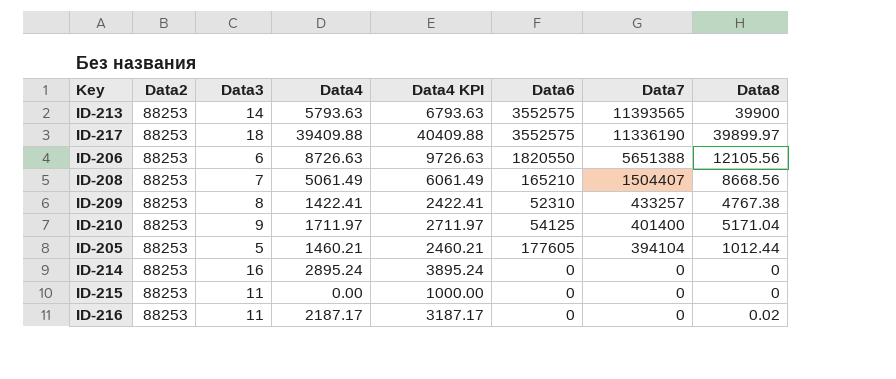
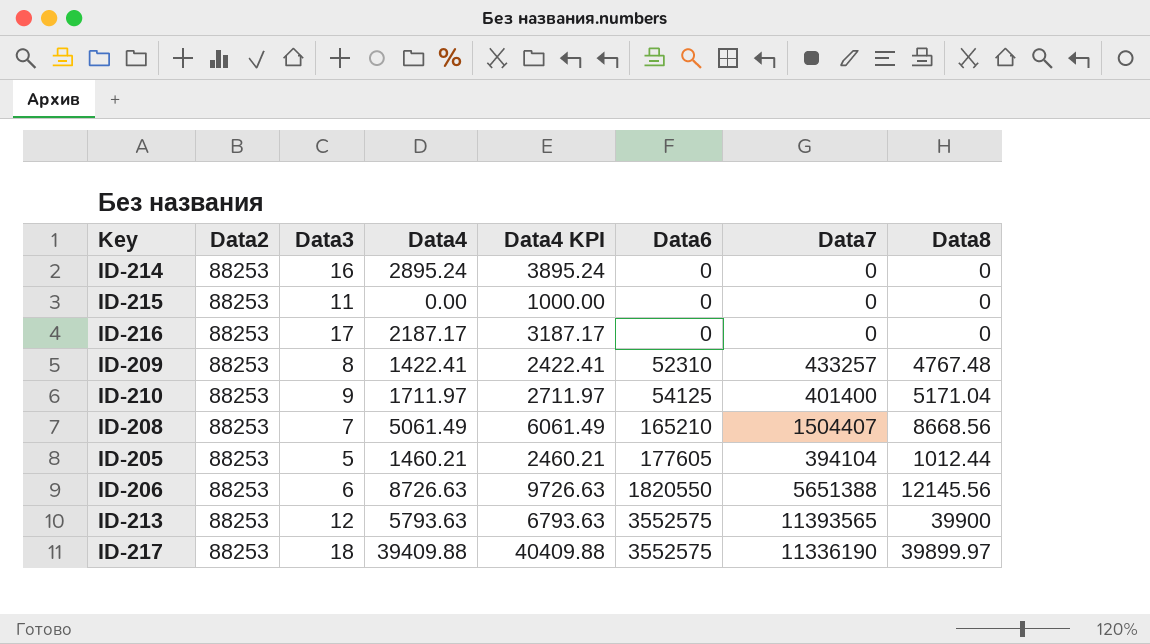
row order: Data7 descending -> Data6 ascending
ID-216 | Data3: 11 -> 17
ID-216 | Data8: 0.02 -> 0
ID-209 | Data8: 4767.38 -> 4767.48
ID-206 | Data8: 12105.56 -> 12145.56
ID-213 | Data3: 14 -> 12

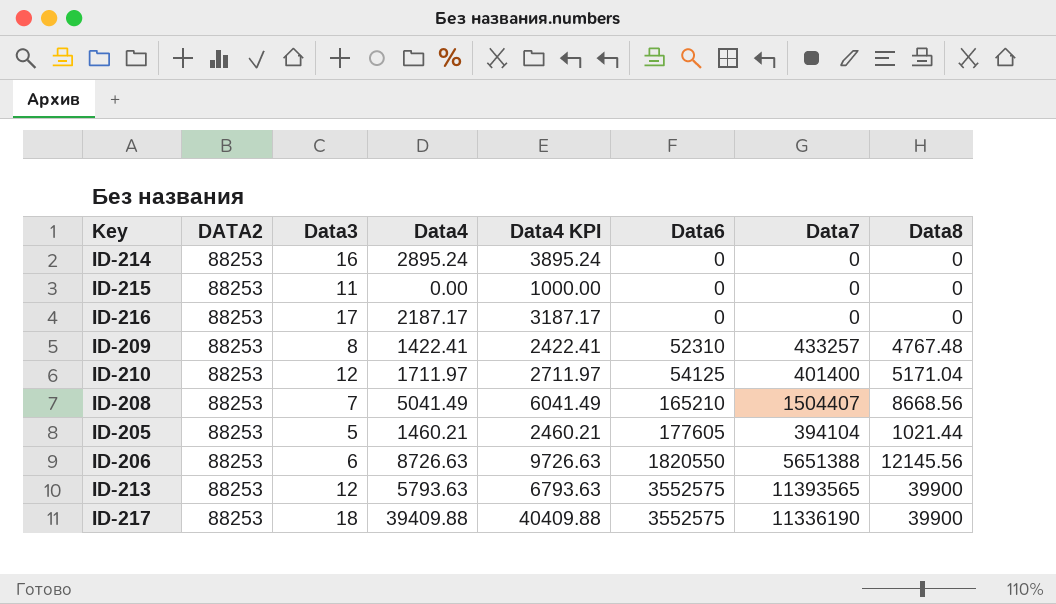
column name: Data2 -> DATA2
ID-210 | Data3: 9 -> 12
ID-208 | Data4: 5061.49 -> 5041.49
ID-208 | Data4 KPI: 6061.49 -> 6041.49
ID-205 | Data8: 1012.44 -> 1021.44
ID-217 | Data8: 39899.97 -> 39900

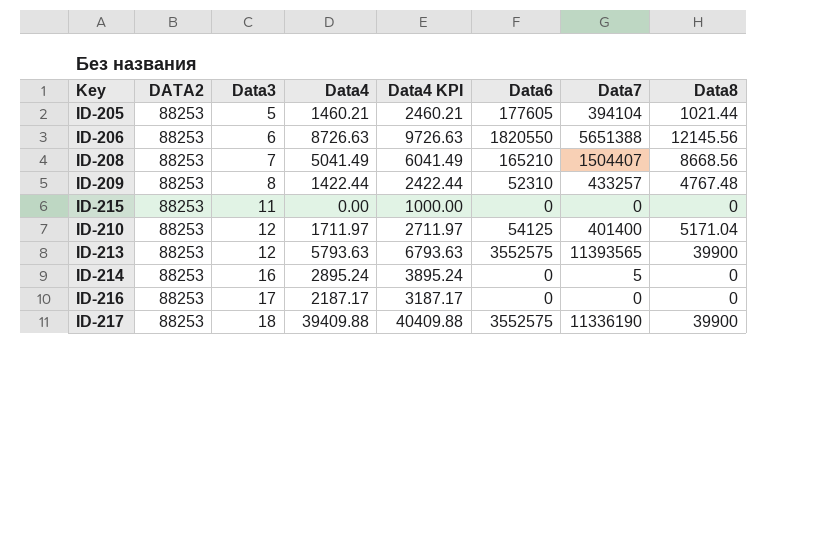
row order: Data6 ascending -> Data3 ascending
ID-209 | Data4: 1422.41 -> 1422.44
ID-209 | Data4 KPI: 2422.41 -> 2422.44
ID-214 | Data7: 0 -> 5

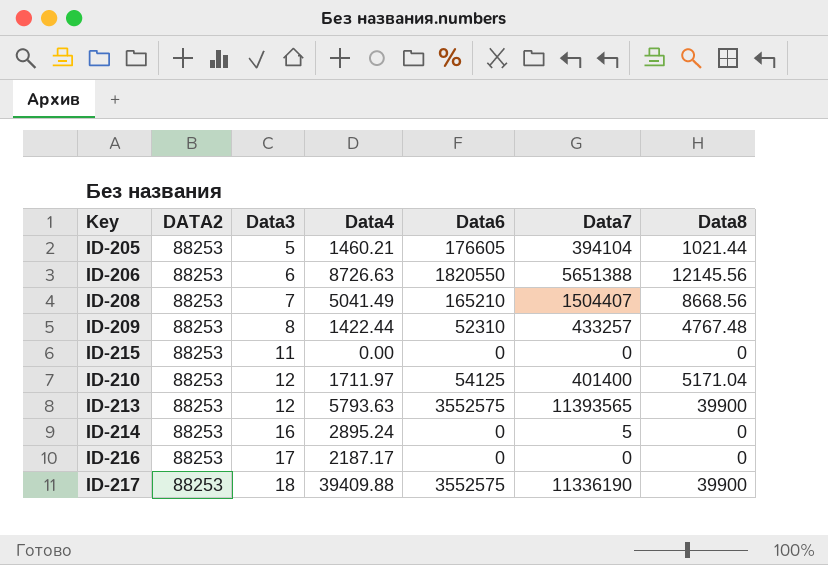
column Data4 KPI | formula: [Data4] + 1000 -> none
ID-205 | Data6: 177605 -> 176605

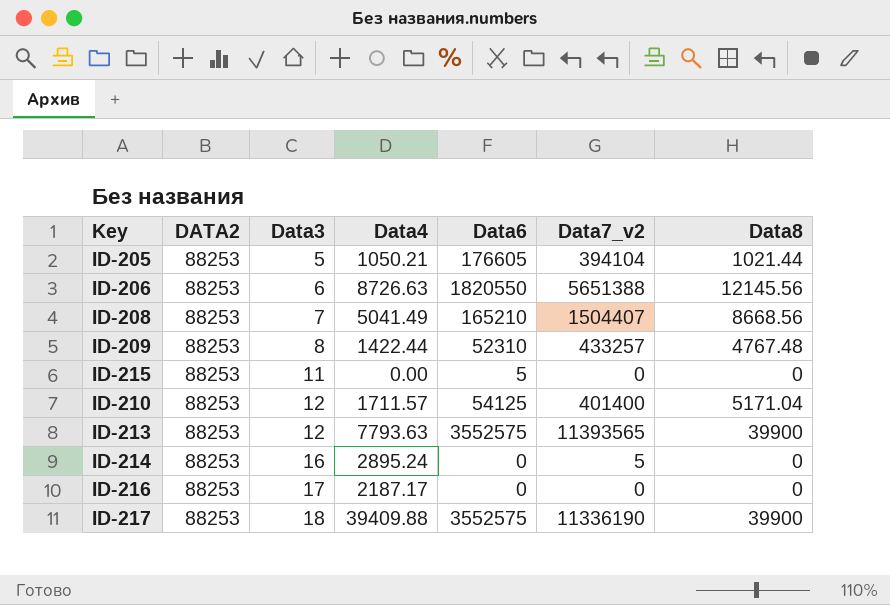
column name: Data7 -> Data7_v2
ID-205 | Data4: 1460.21 -> 1050.21
ID-215 | Data6: 0 -> 5
ID-210 | Data4: 1711.97 -> 1711.57
ID-213 | Data4: 5793.63 -> 7793.63

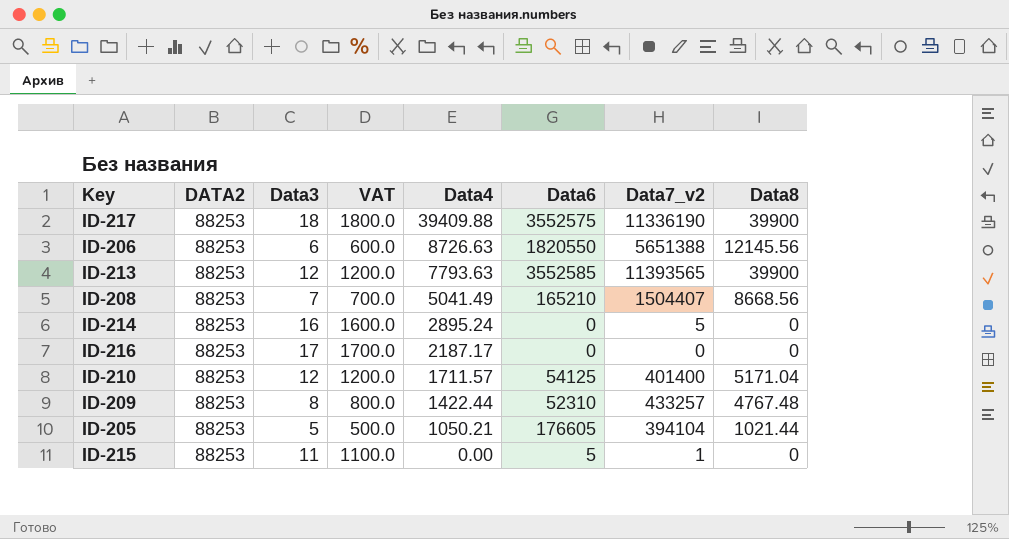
row order: Data3 ascending -> Data4 descending
column VAT | formula: none -> [Data3] * 100
ID-213 | Data6: 3552575 -> 3552585
ID-215 | Data7_v2: 0 -> 1

